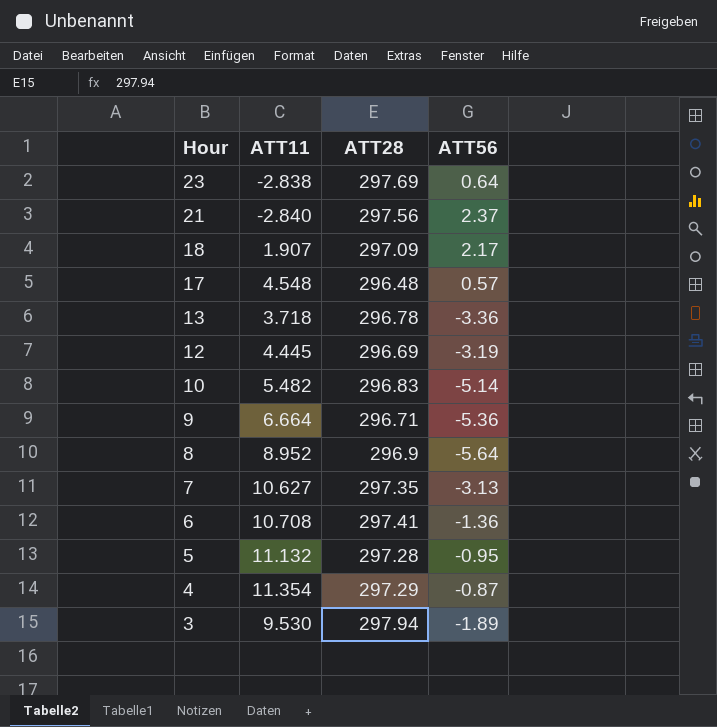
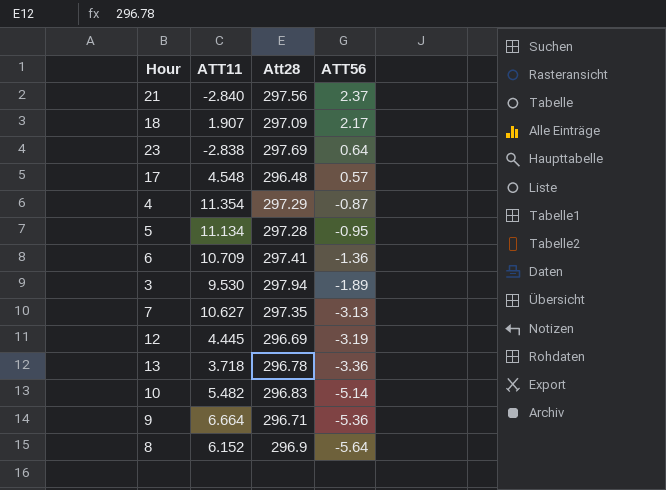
row order: Hour descending -> ATT56 descending
column name: ATT28 -> Att28
5 | ATT11: 11.132 -> 11.134
6 | ATT11: 10.708 -> 10.709
8 | ATT11: 8.952 -> 6.152

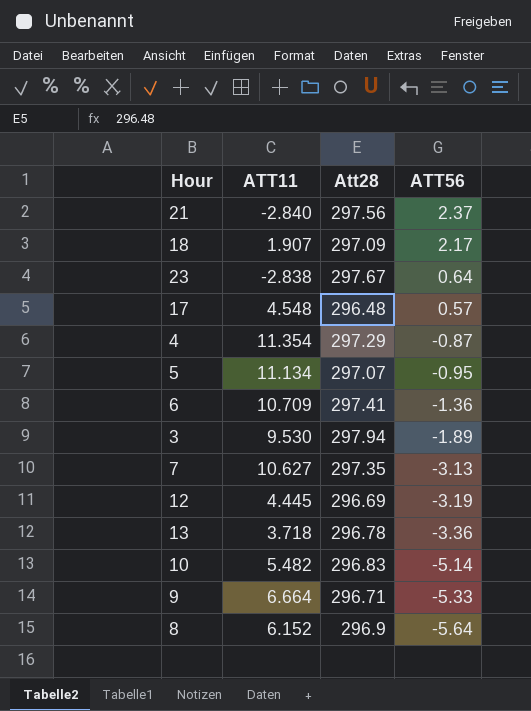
23 | Att28: 297.69 -> 297.67
5 | Att28: 297.28 -> 297.07
9 | ATT56: -5.36 -> -5.33

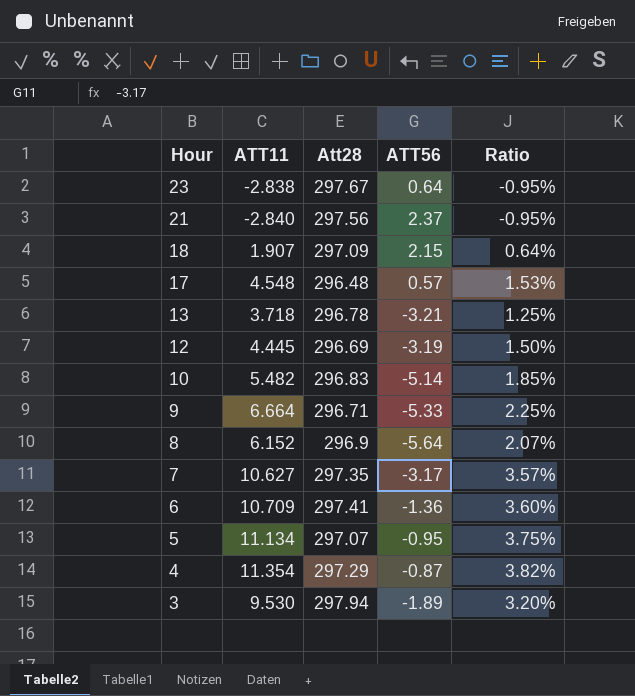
row order: ATT56 descending -> Hour descending
column Ratio | formula: none -> [ATT11] / [Att28]
18 | ATT56: 2.17 -> 2.15
13 | ATT56: -3.36 -> -3.21
7 | ATT56: -3.13 -> -3.17

